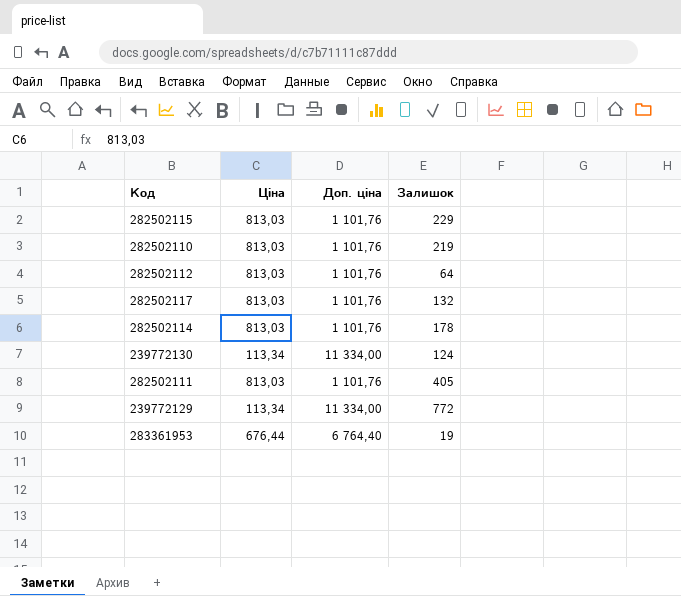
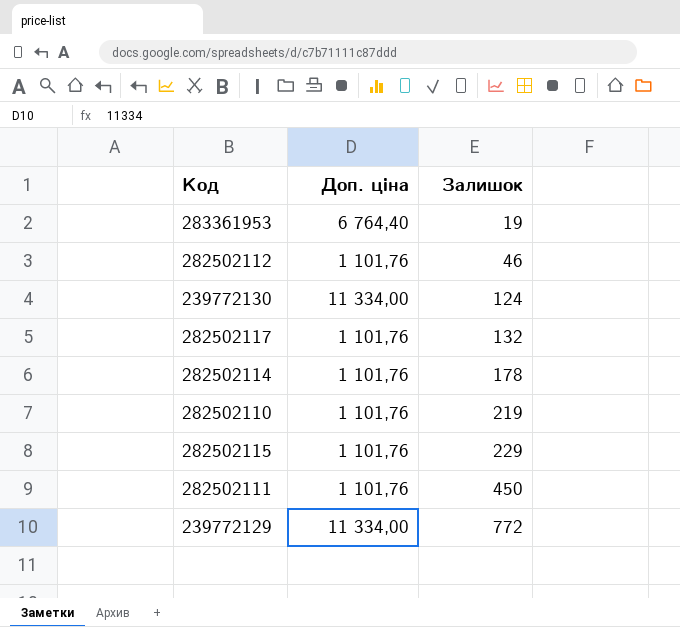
row order: none -> Залишок ascending
column Ціна | position: 2 -> none
282502112 | Залишок: 64 -> 46
282502111 | Залишок: 405 -> 450

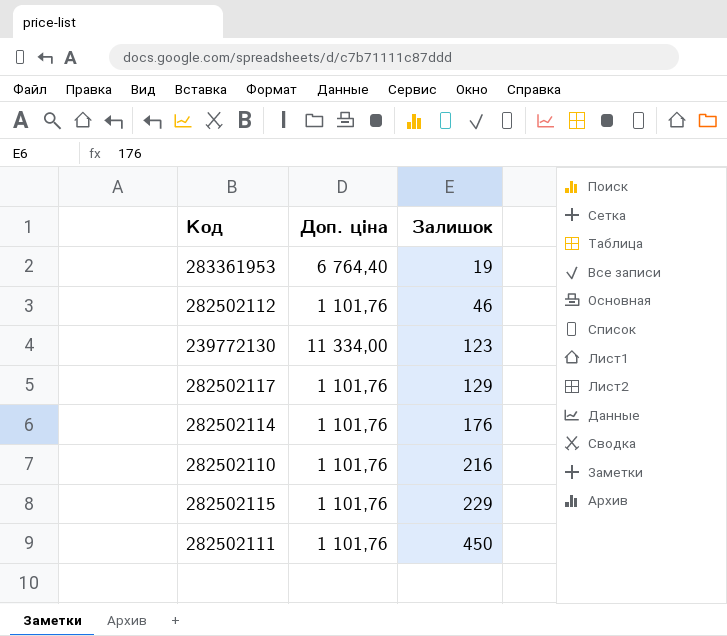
row 239772129: 11 334,00 | 772 -> none
239772130 | Залишок: 124 -> 123
282502117 | Залишок: 132 -> 129
282502114 | Залишок: 178 -> 176
282502110 | Залишок: 219 -> 216

